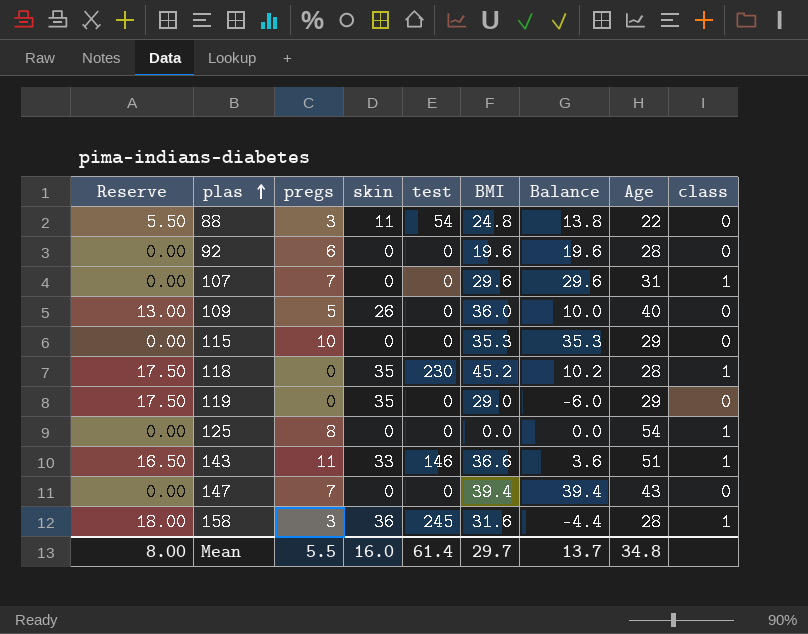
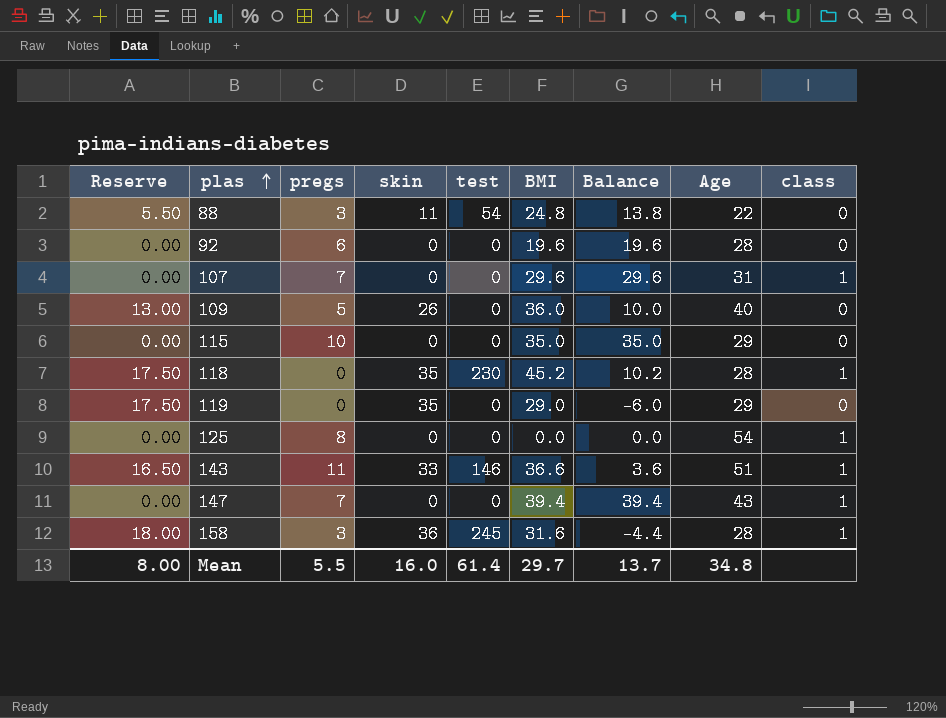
115 | BMI: 35.3 -> 35.0
115 | Balance: 35.3 -> 35.0
147 | class: 0 -> 1

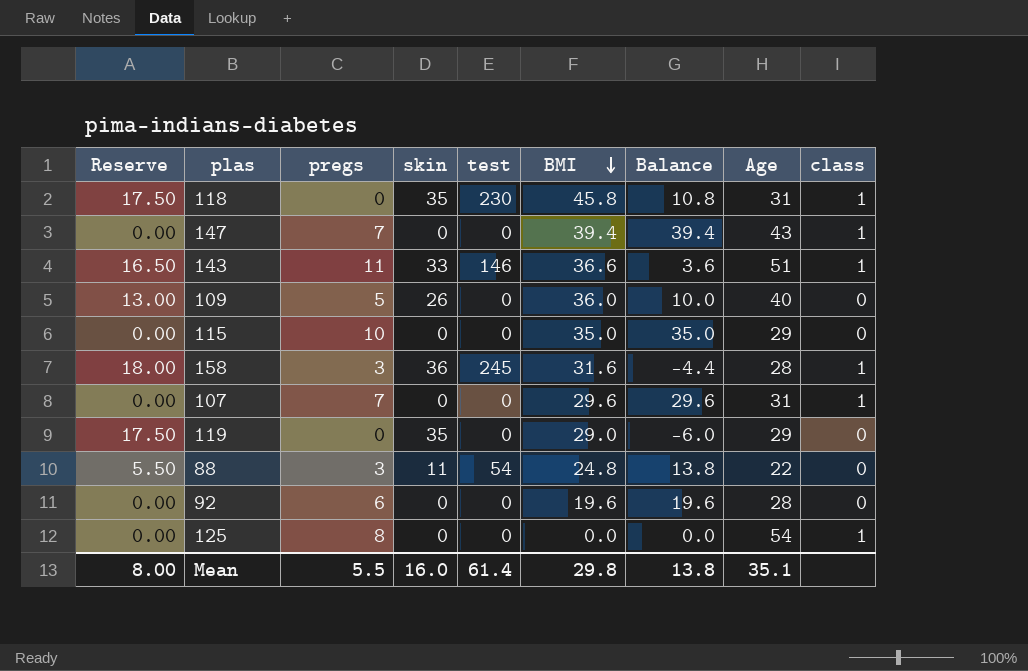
row order: plas ascending -> BMI descending
118 | BMI: 45.2 -> 45.8
118 | Balance: 10.2 -> 10.8
118 | Age: 28 -> 31
Mean | BMI: 29.7 -> 29.8
Mean | Balance: 13.7 -> 13.8
Mean | Age: 34.8 -> 35.1

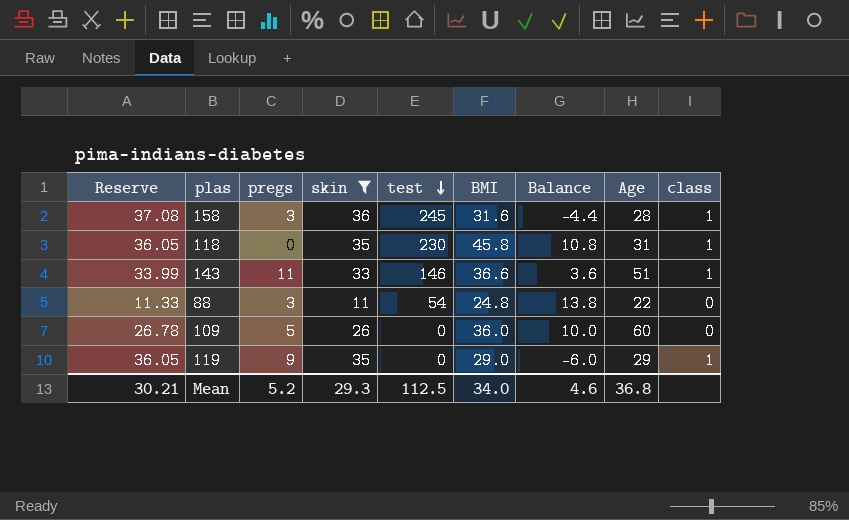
filter: none -> skin != 0
row order: BMI descending -> test descending
column Reserve | formula: [skin] * 0.5 -> [skin] * 1.03
109 | Age: 40 -> 60
119 | pregs: 0 -> 9
119 | class: 0 -> 1
Mean | Reserve: 8.00 -> 30.21
Mean | pregs: 5.5 -> 5.2
Mean | skin: 16.0 -> 29.3
Mean | test: 61.4 -> 112.5
Mean | BMI: 29.8 -> 34.0
Mean | Balance: 13.8 -> 4.6
Mean | Age: 35.1 -> 36.8

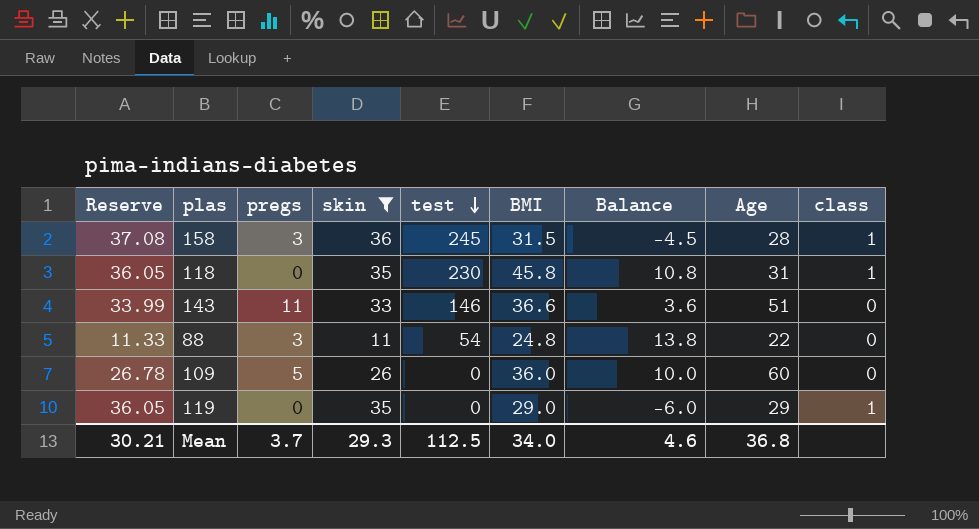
158 | BMI: 31.6 -> 31.5
158 | Balance: -4.4 -> -4.5
143 | class: 1 -> 0
119 | pregs: 9 -> 0
Mean | pregs: 5.2 -> 3.7

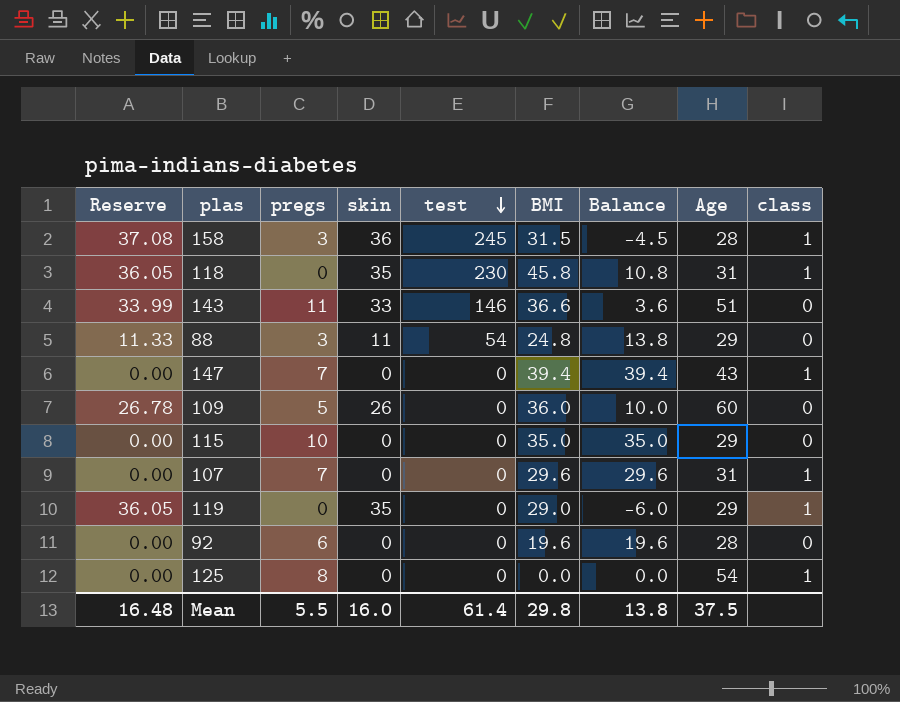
filter: skin != 0 -> none
88 | Age: 22 -> 29
Mean | Reserve: 30.21 -> 16.48
Mean | pregs: 3.7 -> 5.5
Mean | skin: 29.3 -> 16.0
Mean | test: 112.5 -> 61.4
Mean | BMI: 34.0 -> 29.8
Mean | Balance: 4.6 -> 13.8
Mean | Age: 36.8 -> 37.5

